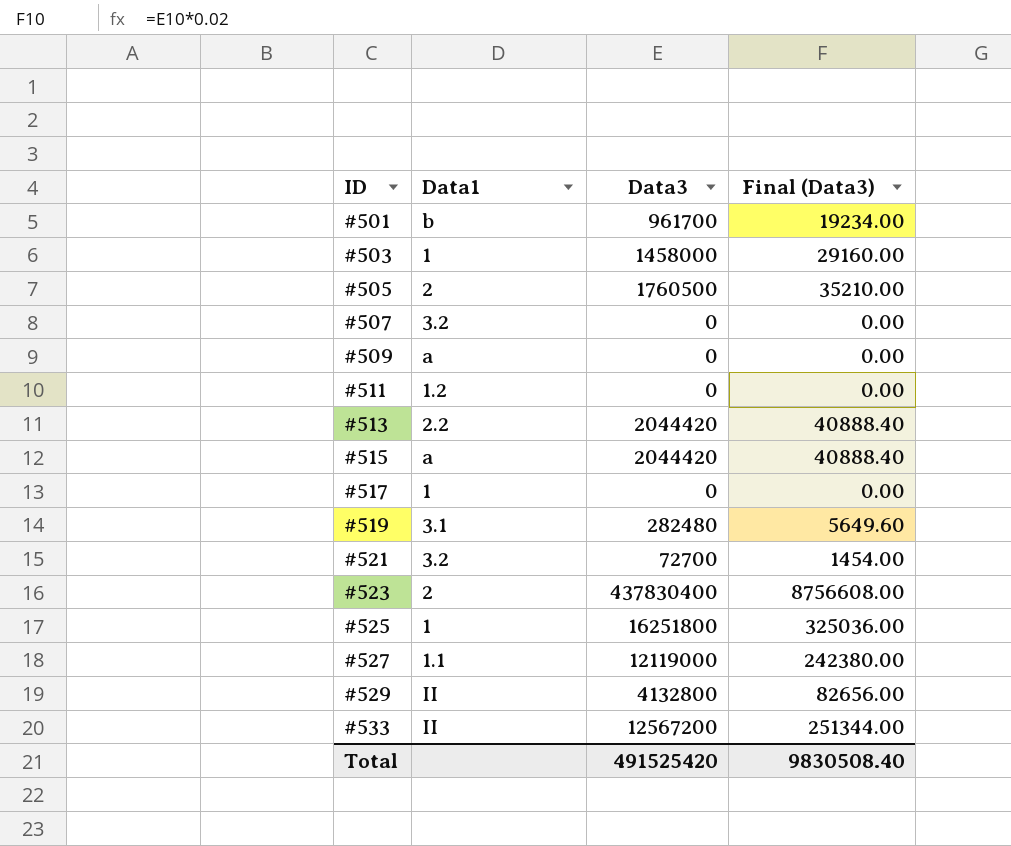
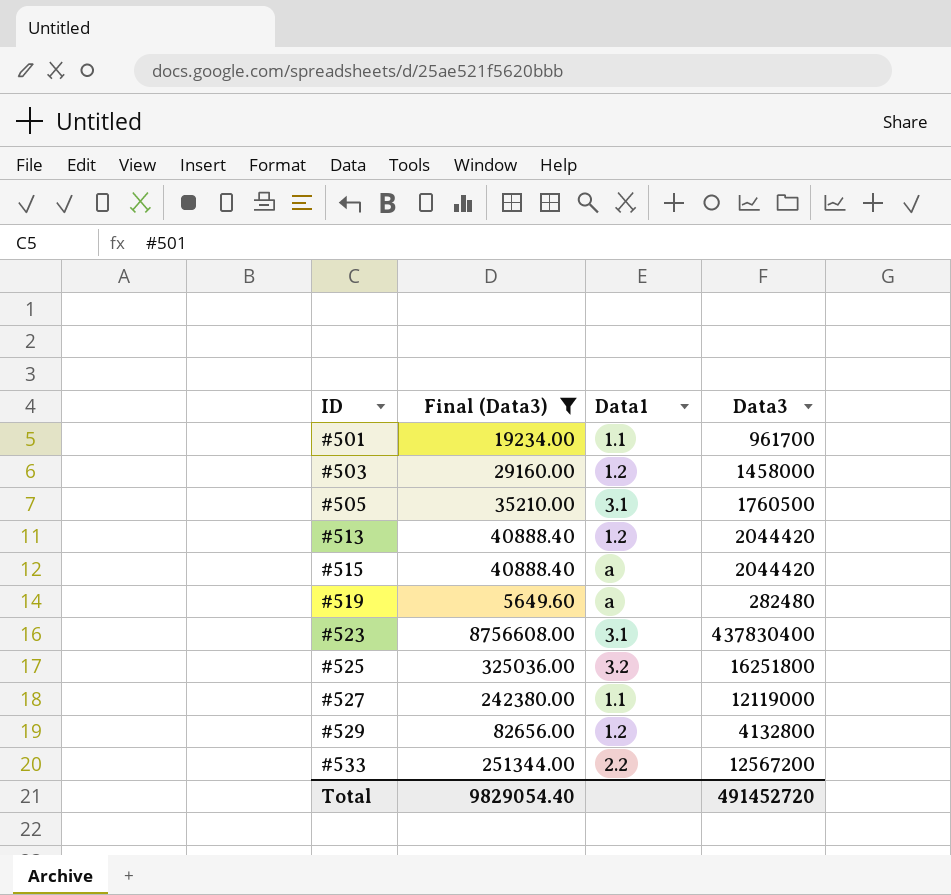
filter: none -> Final (Data3) >= 5649.60
column Final (Data3) | position: 4 -> 2
#501 | Data1: b -> 1.1
#503 | Data1: 1 -> 1.2
#505 | Data1: 2 -> 3.1
#513 | Data1: 2.2 -> 1.2
#519 | Data1: 3.1 -> a
#523 | Data1: 2 -> 3.1
#525 | Data1: 1 -> 3.2
#529 | Data1: II -> 1.2
#533 | Data1: II -> 2.2
Total | Final (Data3): 9830508.40 -> 9829054.40
Total | Data3: 491525420 -> 491452720

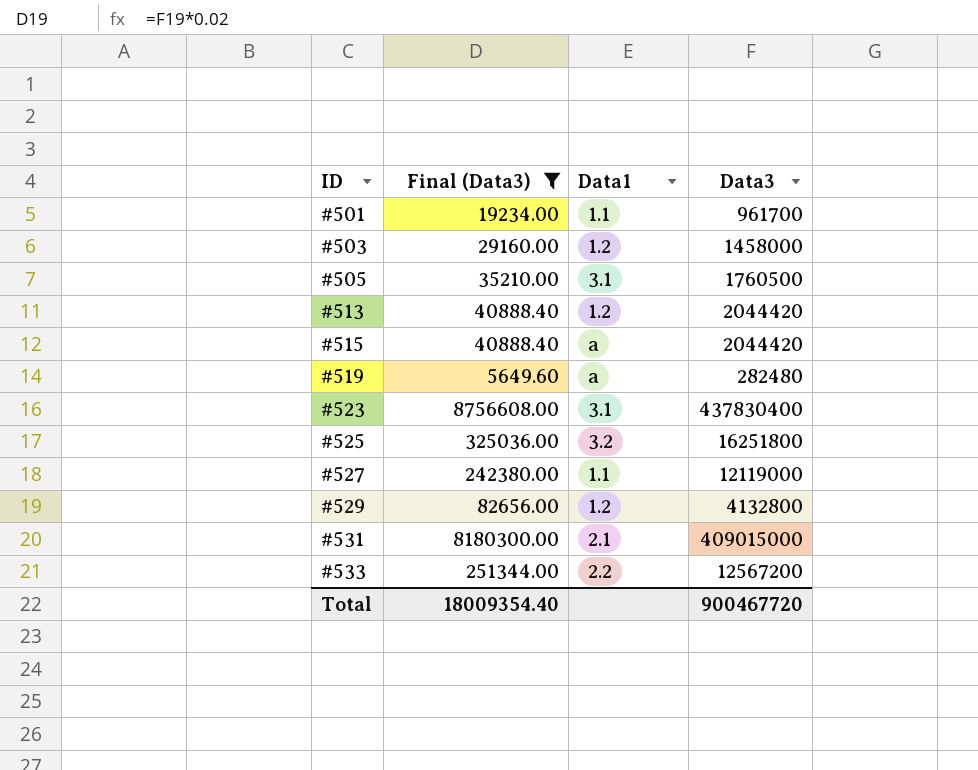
row #531: none -> 8180300.00 | 2.1 | 409015000
Total | Final (Data3): 9829054.40 -> 18009354.40
Total | Data3: 491452720 -> 900467720

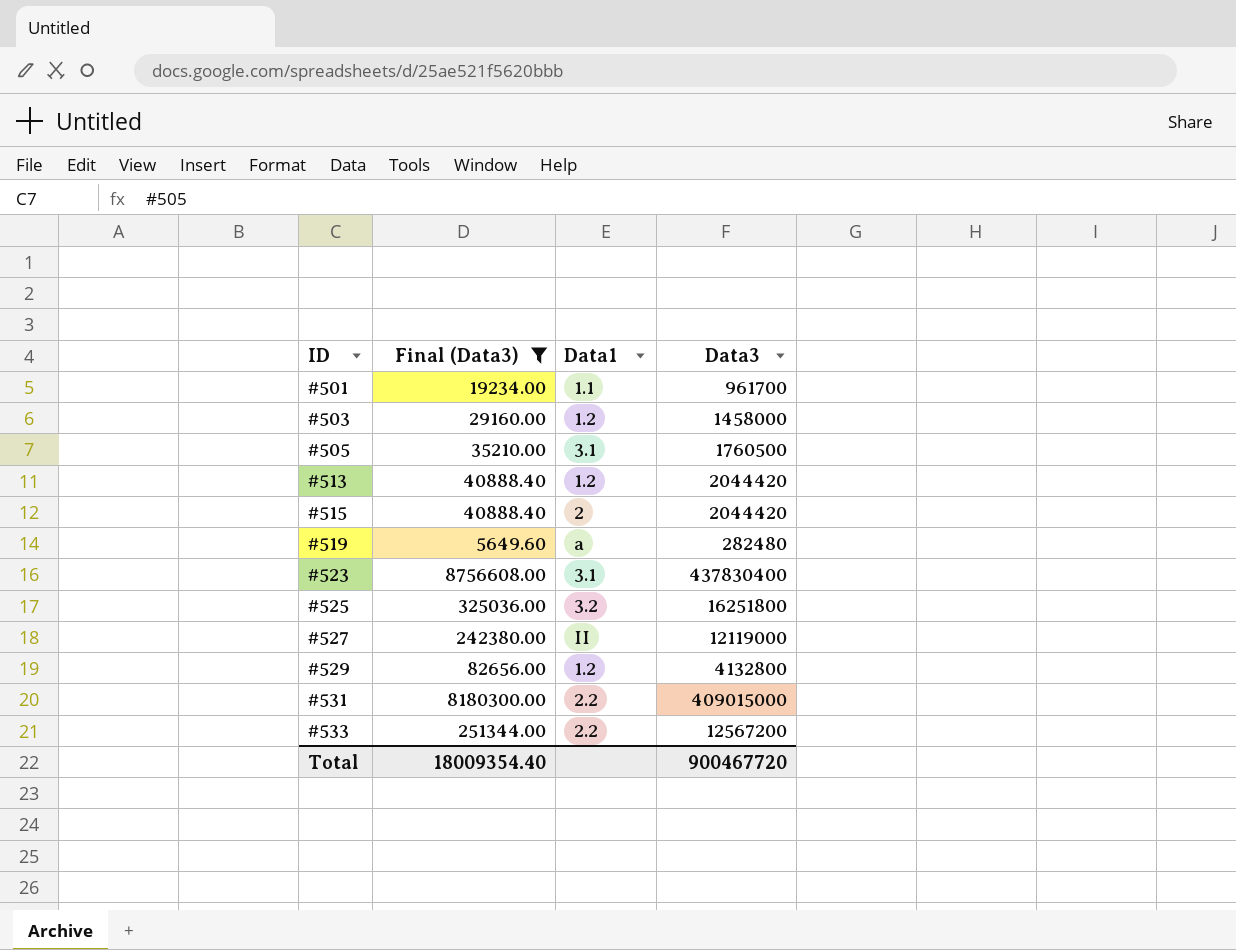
#515 | Data1: a -> 2
#527 | Data1: 1.1 -> II
#531 | Data1: 2.1 -> 2.2

